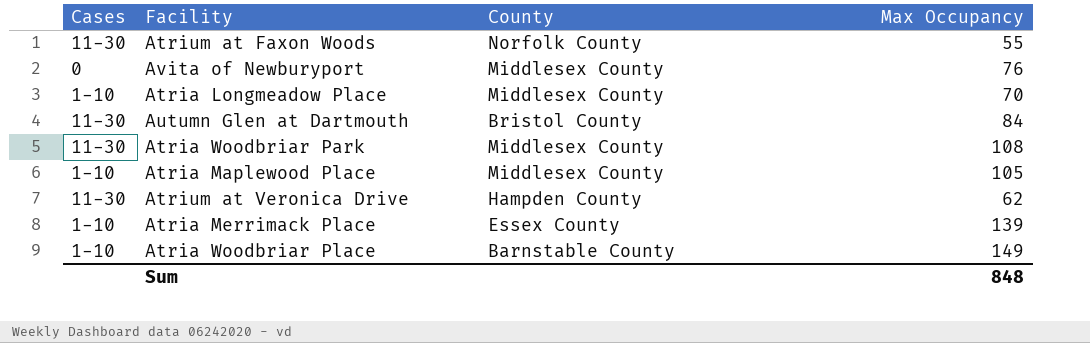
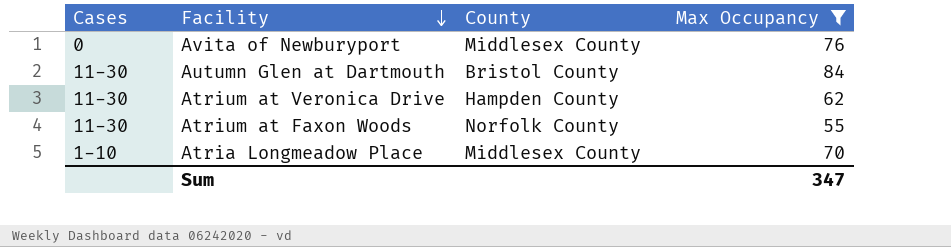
filter: none -> Max Occupancy <= 84
row order: none -> Facility descending
Sum | Max Occupancy: 848 -> 347

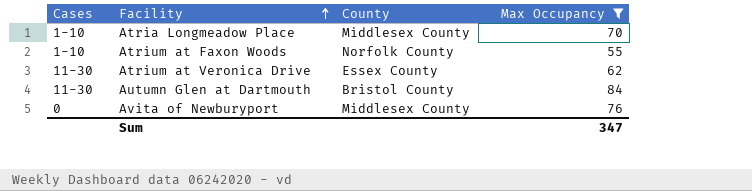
row order: Facility descending -> Facility ascending
Atrium at Faxon Woods | Cases: 11-30 -> 1-10
Atrium at Veronica Drive | County: Hampden County -> Essex County

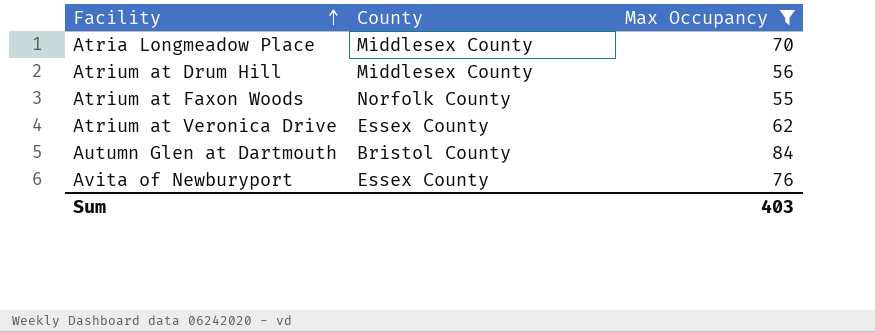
column Cases | position: 1 -> none
row Atrium at Drum Hill: none -> Middlesex County | 56
Avita of Newburyport | County: Middlesex County -> Essex County
Sum | Max Occupancy: 347 -> 403

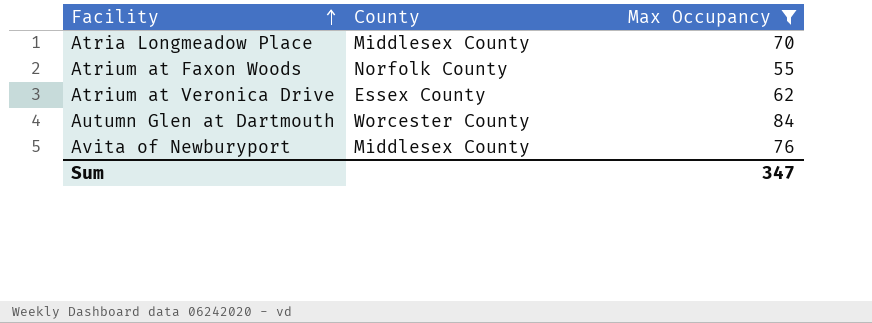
row Atrium at Drum Hill: Middlesex County | 56 -> none
Autumn Glen at Dartmouth | County: Bristol County -> Worcester County
Avita of Newburyport | County: Essex County -> Middlesex County
Sum | Max Occupancy: 403 -> 347

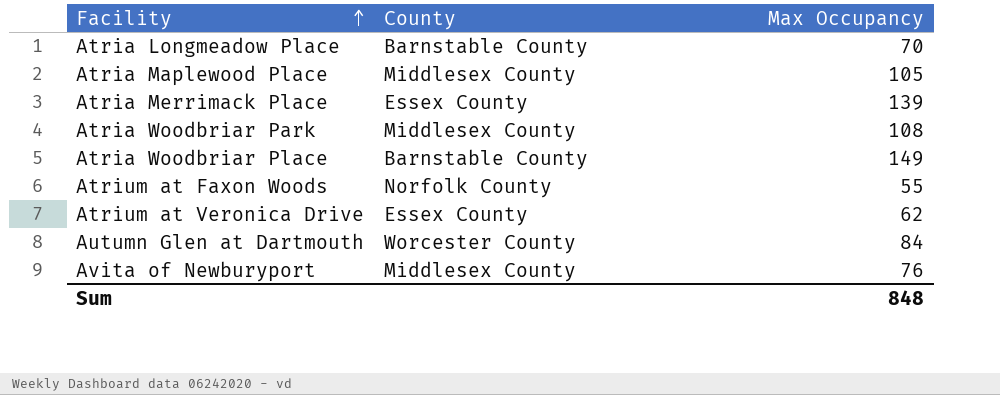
filter: Max Occupancy <= 84 -> none
Atria Longmeadow Place | County: Middlesex County -> Barnstable County
Sum | Max Occupancy: 347 -> 848

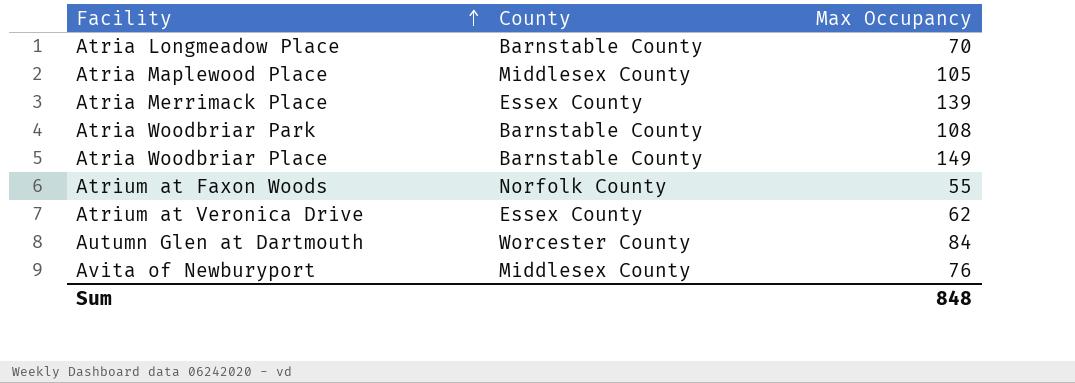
Atria Woodbriar Park | County: Middlesex County -> Barnstable County

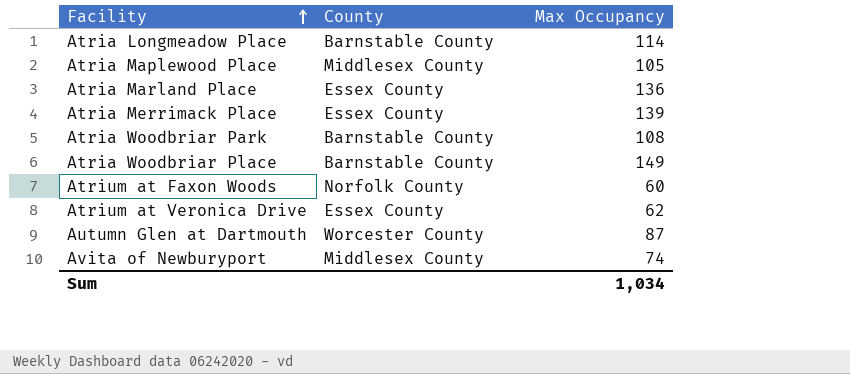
Atria Longmeadow Place | Max Occupancy: 70 -> 114
row Atria Marland Place: none -> Essex County | 136
Atrium at Faxon Woods | Max Occupancy: 55 -> 60
Autumn Glen at Dartmouth | Max Occupancy: 84 -> 87
Avita of Newburyport | Max Occupancy: 76 -> 74
Sum | Max Occupancy: 848 -> 1,034

